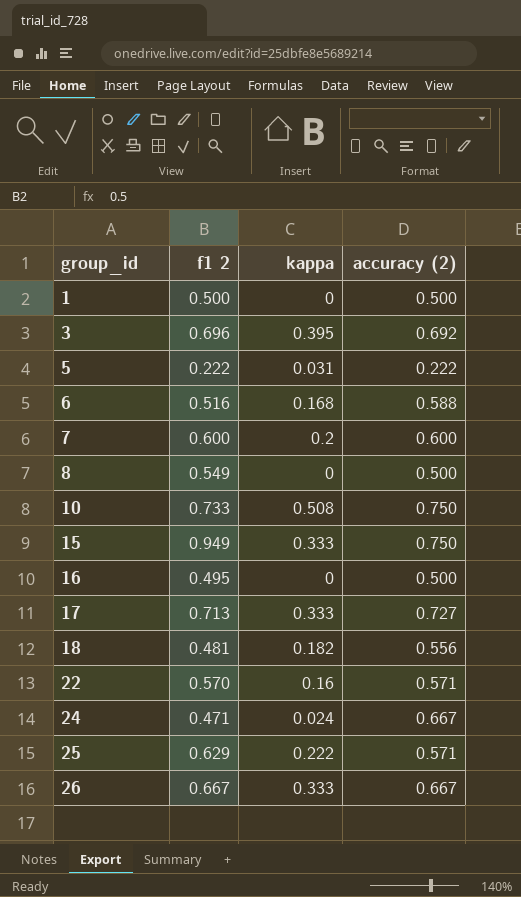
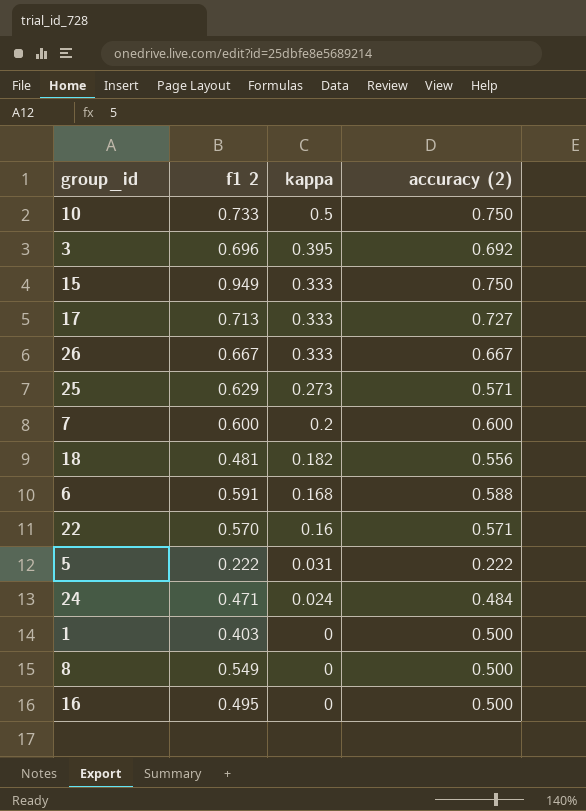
row order: group_id ascending -> kappa descending
10 | kappa: 0.508 -> 0.5
25 | kappa: 0.222 -> 0.273
6 | f1 2: 0.516 -> 0.591
24 | accuracy (2): 0.667 -> 0.484
1 | f1 2: 0.500 -> 0.403

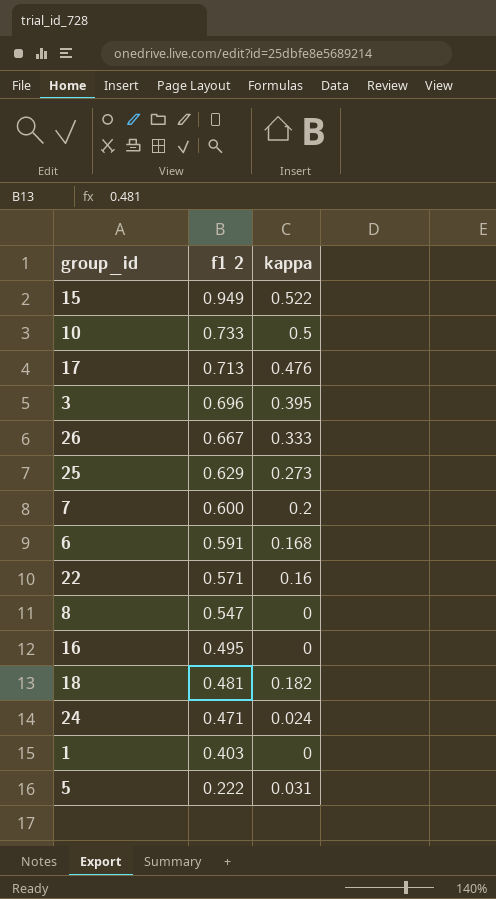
row order: kappa descending -> f1 2 descending
column accuracy (2) | position: 4 -> none
15 | kappa: 0.333 -> 0.522
17 | kappa: 0.333 -> 0.476
22 | f1 2: 0.570 -> 0.571
8 | f1 2: 0.549 -> 0.547

